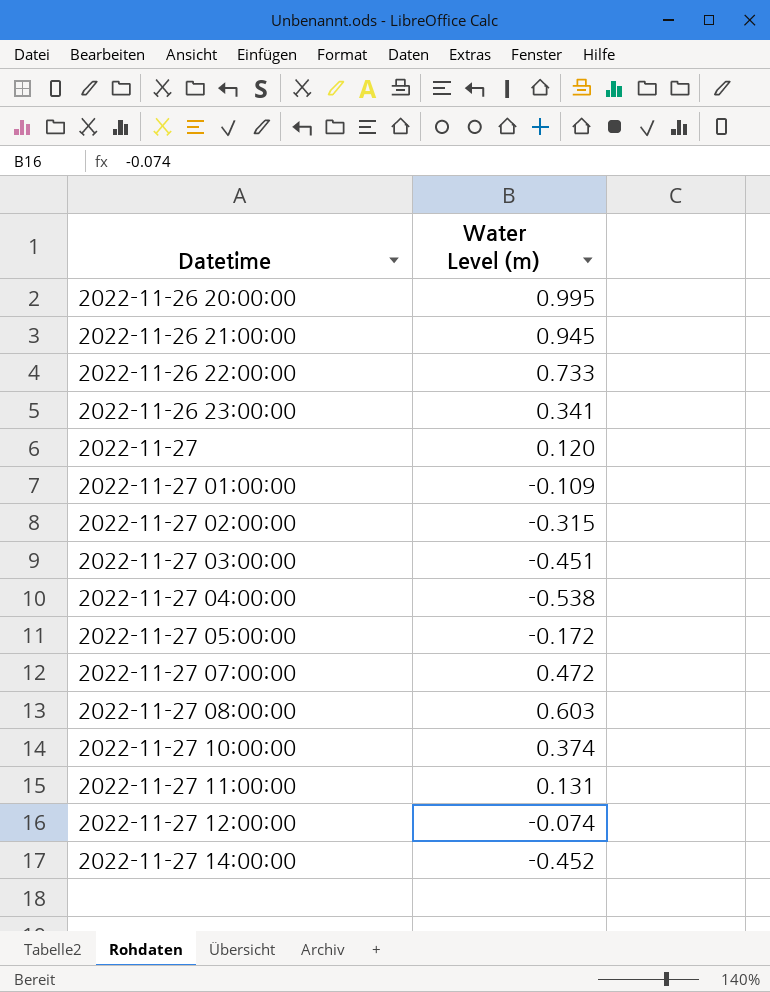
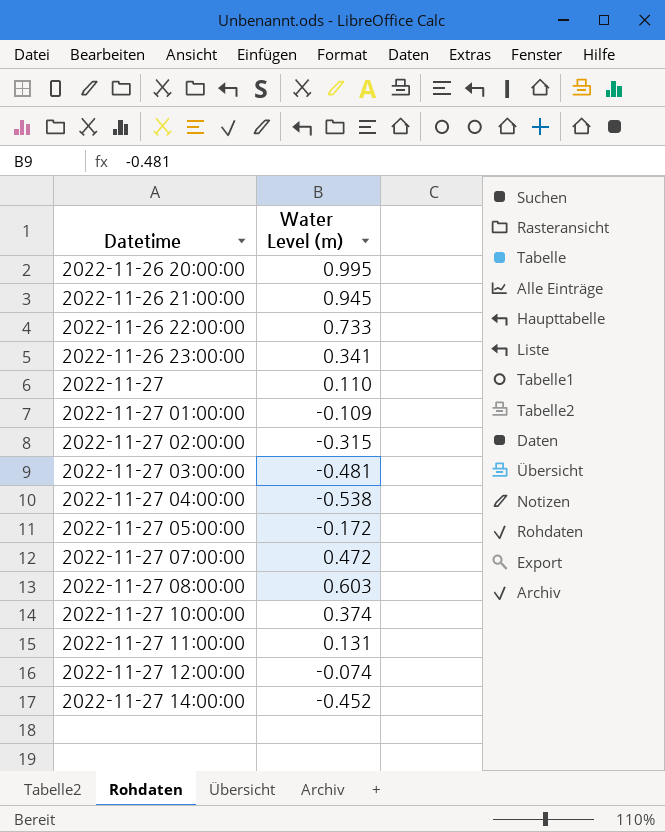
2022-11-27 | Water Level (m): 0.120 -> 0.110
2022-11-27 03:00:00 | Water Level (m): -0.451 -> -0.481

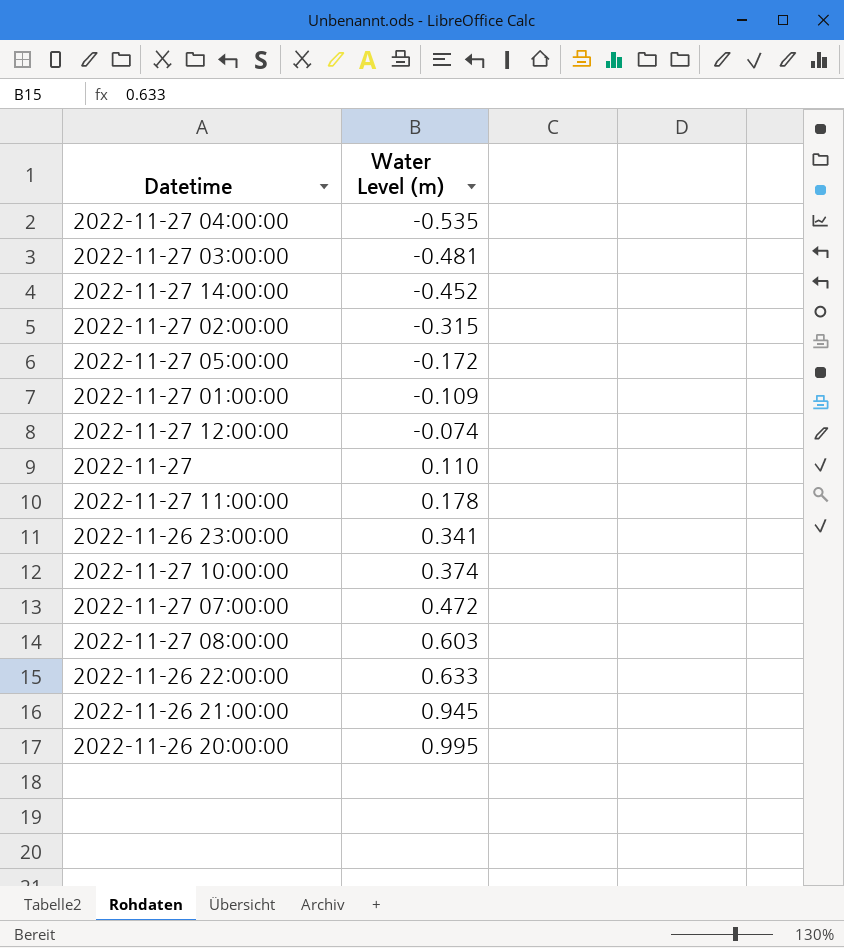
row order: Datetime ascending -> Water Level (m) ascending
2022-11-27 04:00:00 | Water Level (m): -0.538 -> -0.535
2022-11-27 11:00:00 | Water Level (m): 0.131 -> 0.178
2022-11-26 22:00:00 | Water Level (m): 0.733 -> 0.633

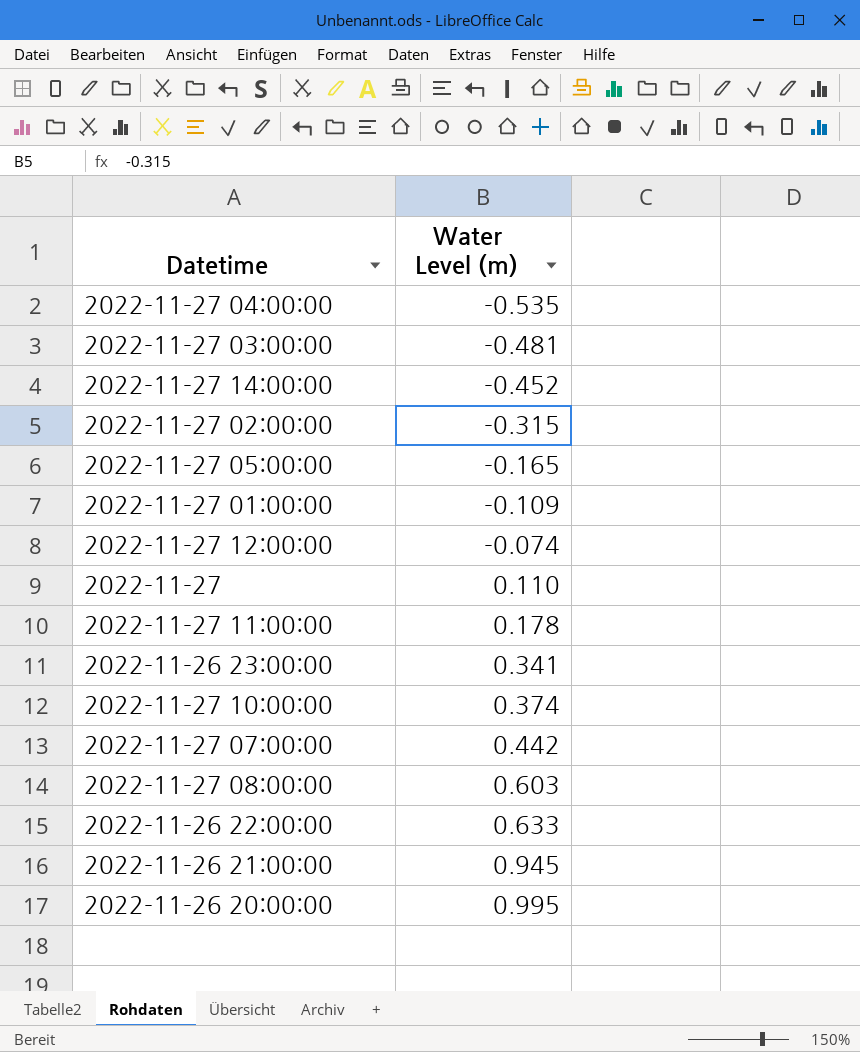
2022-11-27 05:00:00 | Water Level (m): -0.172 -> -0.165
2022-11-27 07:00:00 | Water Level (m): 0.472 -> 0.442

